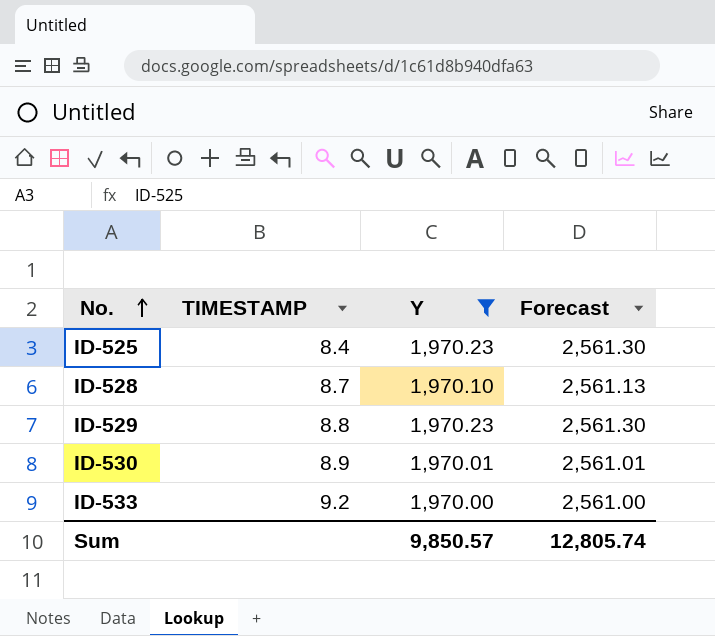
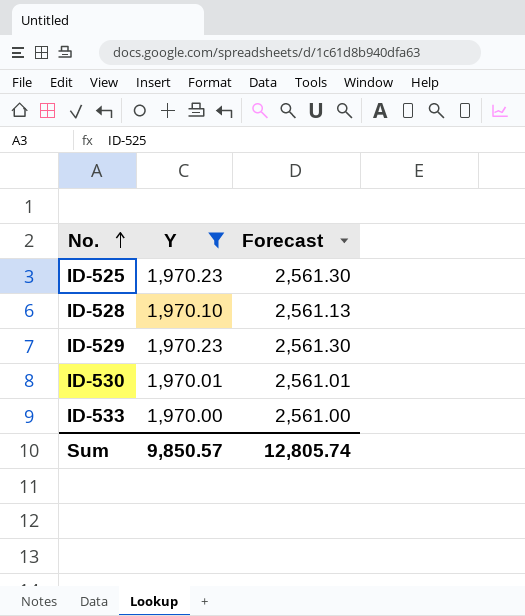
column TIMESTAMP | position: 2 -> none

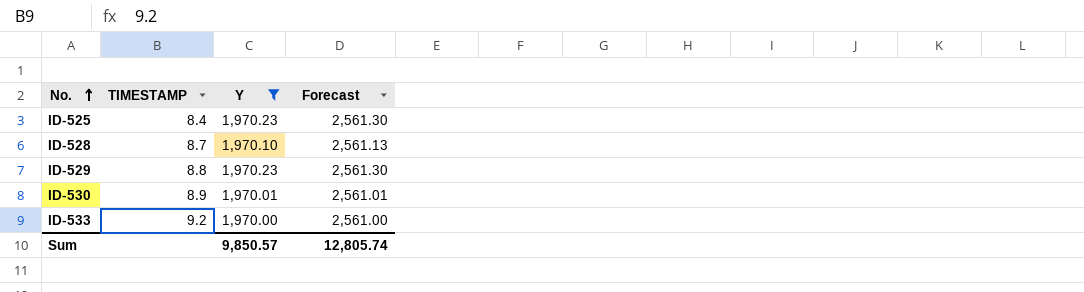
column TIMESTAMP | position: none -> 2

